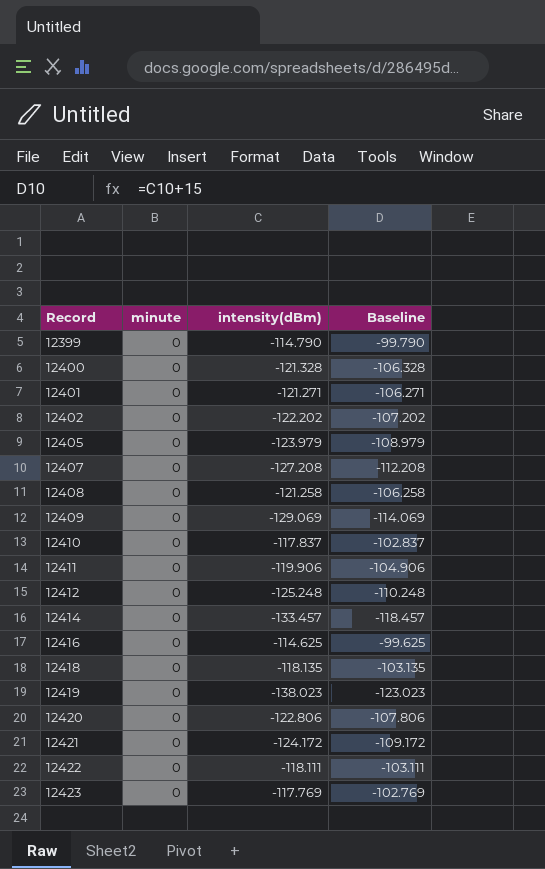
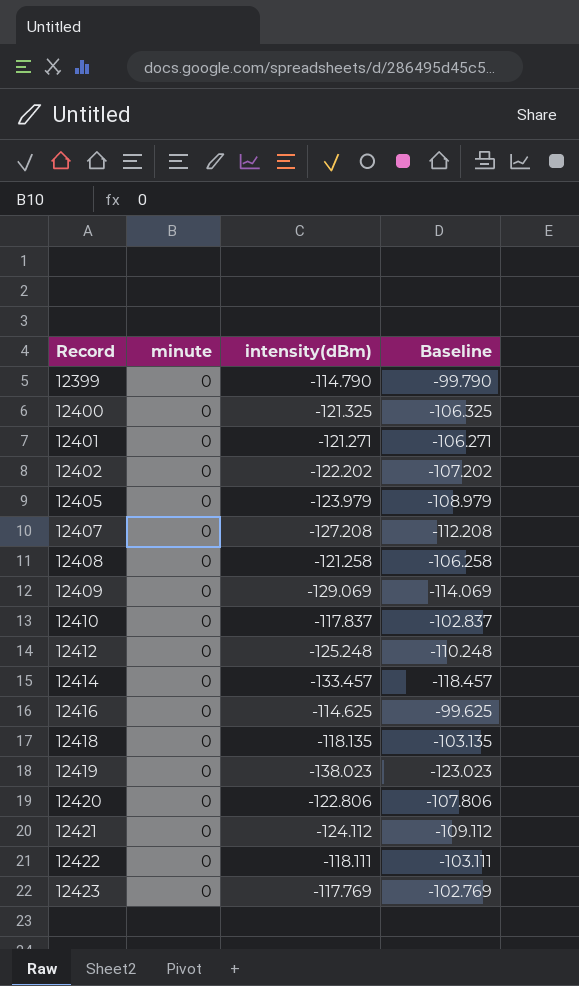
row 12411: 0 | -119.906 | -104.906 -> none
12400 | intensity(dBm): -121.328 -> -121.325
12400 | Baseline: -106.328 -> -106.325
12421 | intensity(dBm): -124.172 -> -124.112
12421 | Baseline: -109.172 -> -109.112

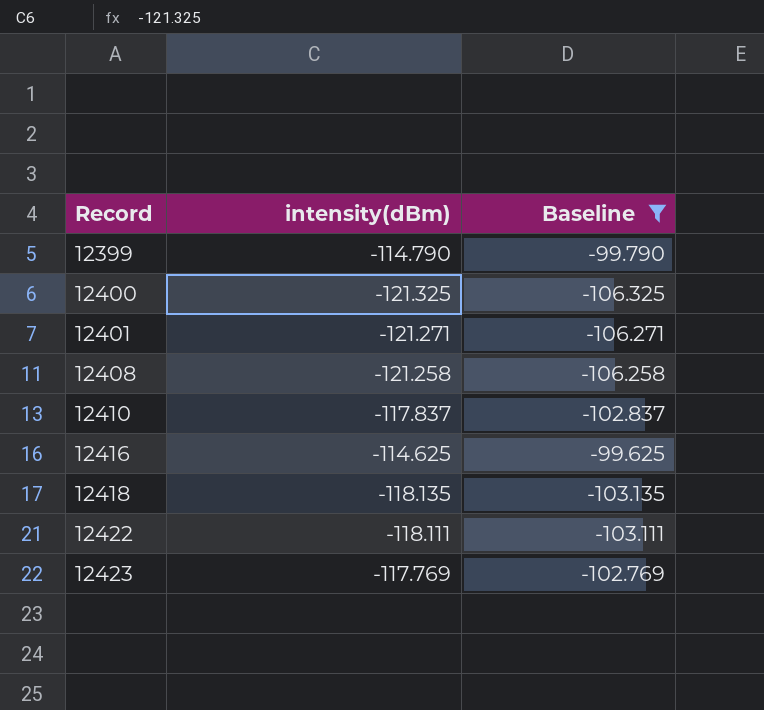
filter: none -> Baseline >= -106.325
column minute | position: 2 -> none

